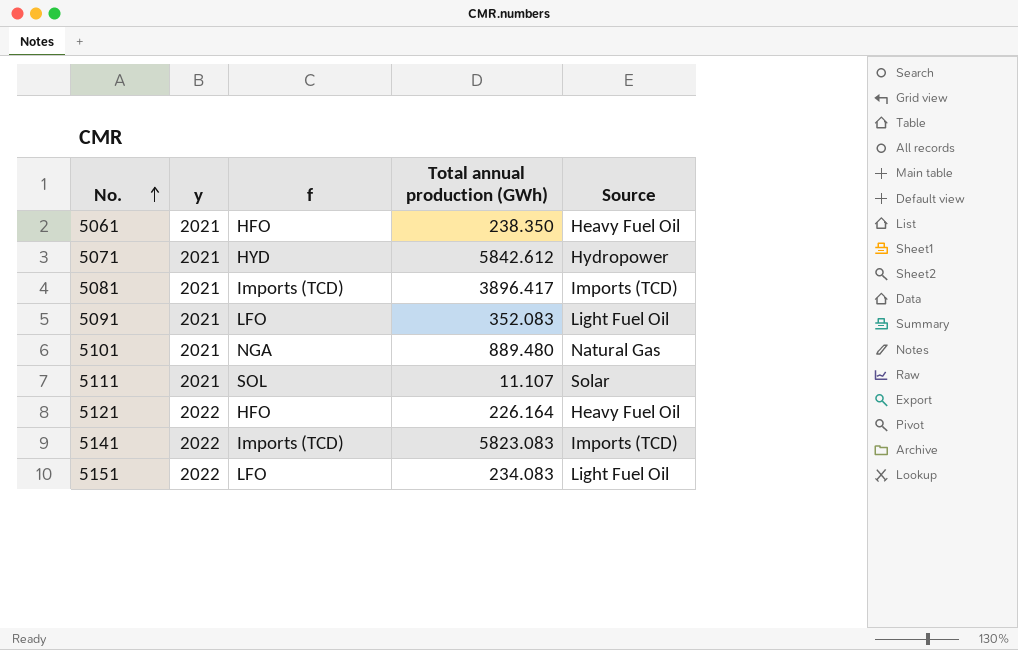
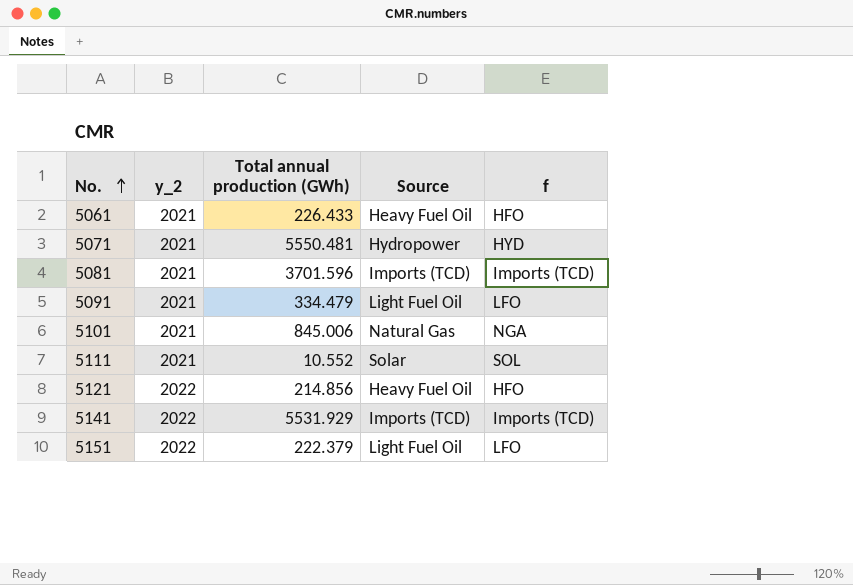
column name: y -> y_2
column f | position: 3 -> 5
5061 | Total annual production (GWh): 238.350 -> 226.433
5071 | Total annual production (GWh): 5842.612 -> 5550.481
5081 | Total annual production (GWh): 3896.417 -> 3701.596
5091 | Total annual production (GWh): 352.083 -> 334.479
5101 | Total annual production (GWh): 889.480 -> 845.006
5111 | Total annual production (GWh): 11.107 -> 10.552
5121 | Total annual production (GWh): 226.164 -> 214.856
5141 | Total annual production (GWh): 5823.083 -> 5531.929
5151 | Total annual production (GWh): 234.083 -> 222.379

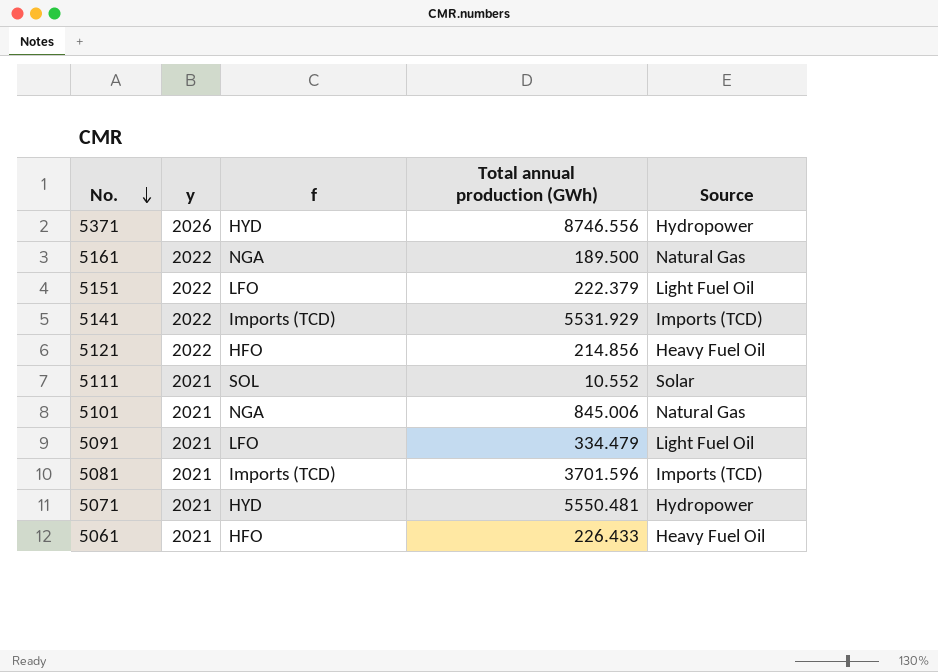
row order: No. ascending -> No. descending
column name: y_2 -> y
column f | position: 5 -> 3
row 5371: none -> 2026 | HYD | 8746.556 | Hydropower
row 5161: none -> 2022 | NGA | 189.500 | Natural Gas

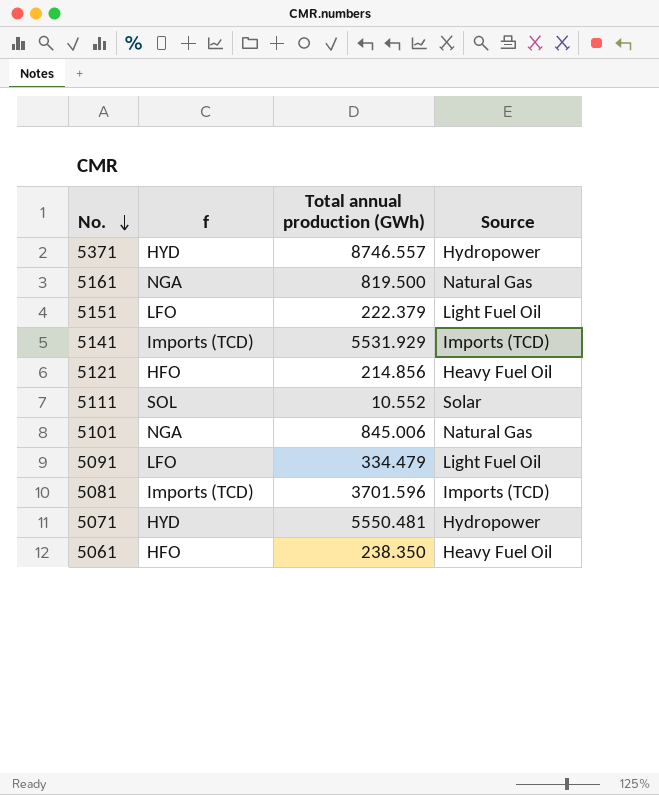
column y | position: 2 -> none
5371 | Total annual production (GWh): 8746.556 -> 8746.557
5161 | Total annual production (GWh): 189.500 -> 819.500
5061 | Total annual production (GWh): 226.433 -> 238.350

